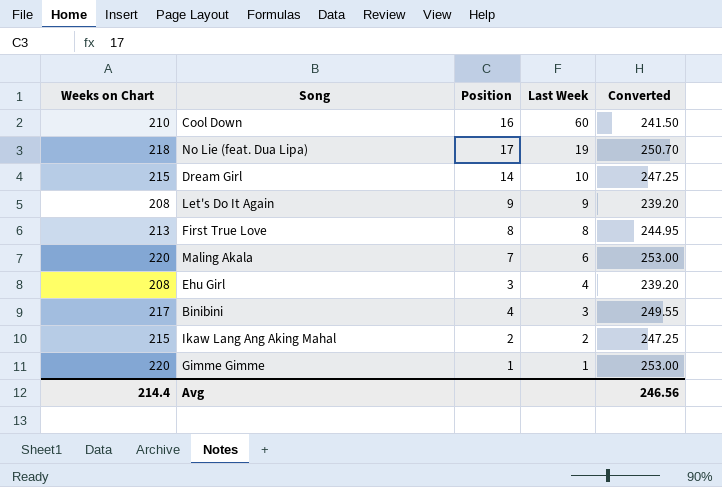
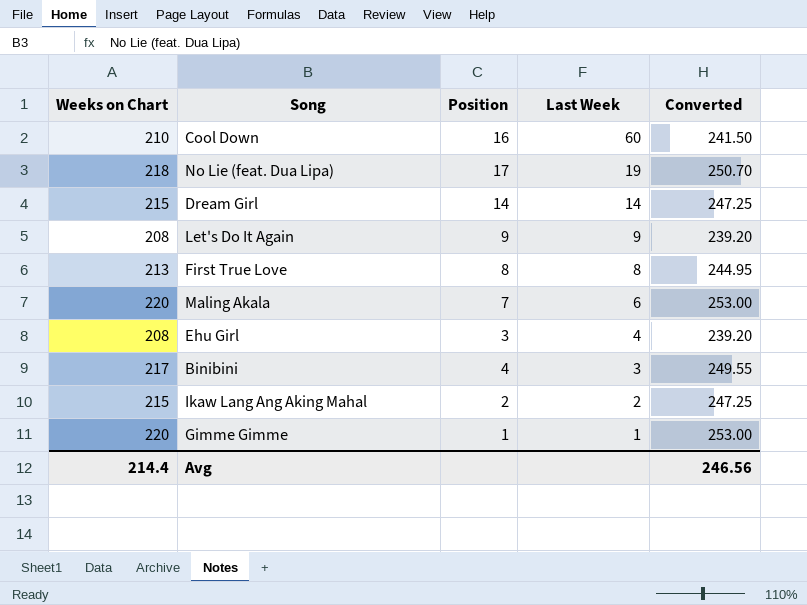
Dream Girl | Last Week: 10 -> 14

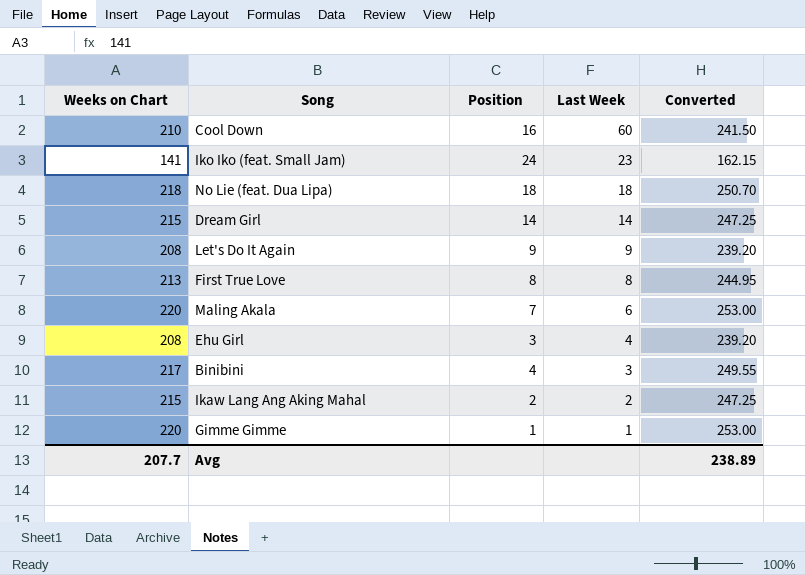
row Iko Iko (feat. Small Jam): none -> 141 | 24 | 23 | 162.15
No Lie (feat. Dua Lipa) | Position: 17 -> 18
No Lie (feat. Dua Lipa) | Last Week: 19 -> 18
Avg | Weeks on Chart: 214.4 -> 207.7
Avg | Converted: 246.56 -> 238.89

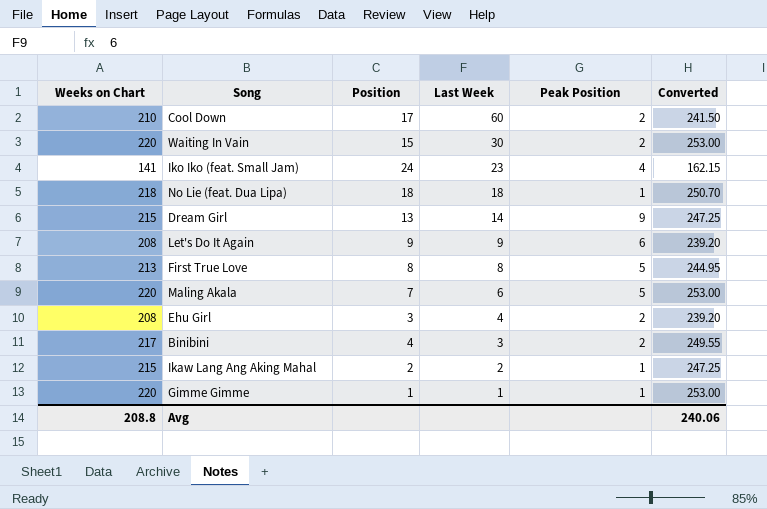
column Peak Position | position: none -> 5
Cool Down | Position: 16 -> 17
row Waiting In Vain: none -> 220 | 15 | 30 | 2 | 253.00
Dream Girl | Position: 14 -> 13
Avg | Weeks on Chart: 207.7 -> 208.8
Avg | Converted: 238.89 -> 240.06

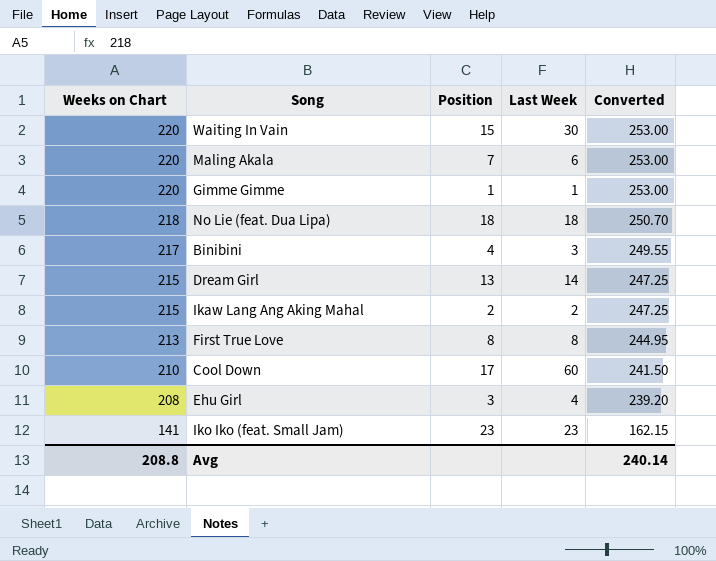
row order: Last Week descending -> Weeks on Chart descending
column Peak Position | position: 5 -> none
row Let's Do It Again: 208 | 9 | 9 | 6 | 239.20 -> none
Iko Iko (feat. Small Jam) | Position: 24 -> 23
Avg | Converted: 240.06 -> 240.14

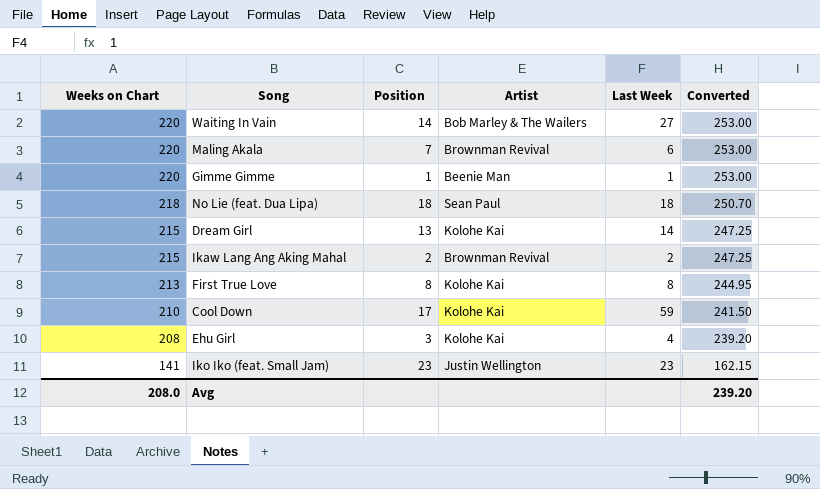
column Artist | position: none -> 4
row Binibini: 217 | 4 | 3 | 249.55 -> none
Waiting In Vain | Position: 15 -> 14
Waiting In Vain | Last Week: 30 -> 27
Cool Down | Last Week: 60 -> 59
Avg | Weeks on Chart: 208.8 -> 208.0
Avg | Converted: 240.14 -> 239.20

